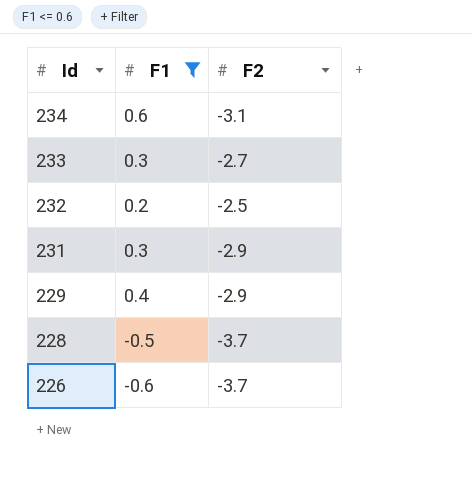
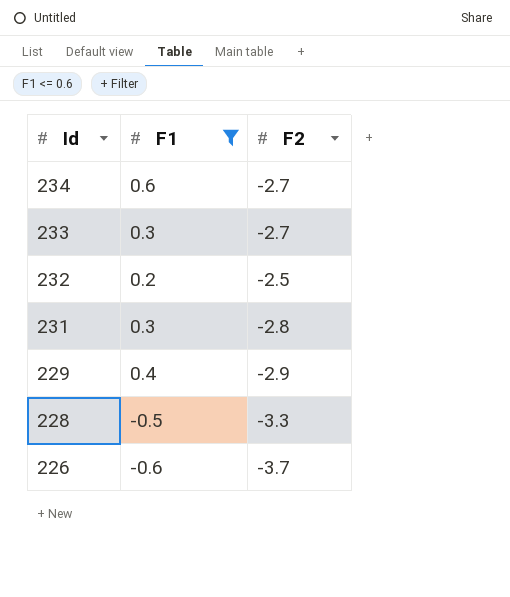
234 | F2: -3.1 -> -2.7
231 | F2: -2.9 -> -2.8
228 | F2: -3.7 -> -3.3

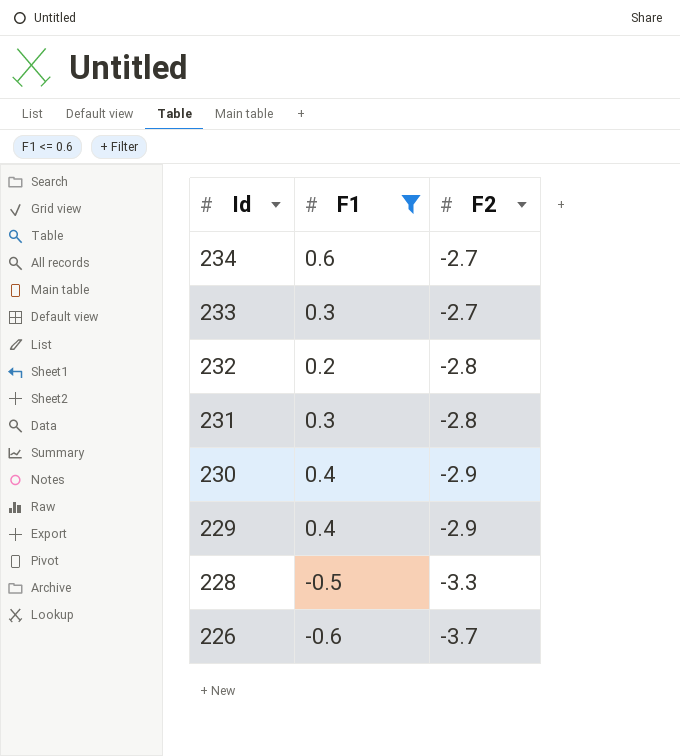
232 | F2: -2.5 -> -2.8
row 230: none -> 0.4 | -2.9

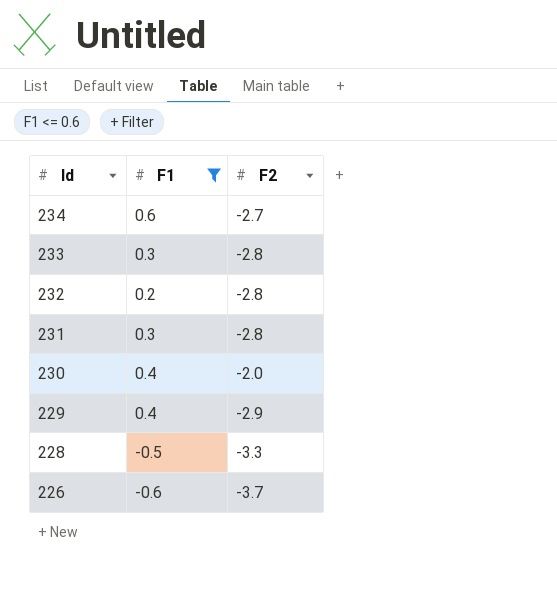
233 | F2: -2.7 -> -2.8
230 | F2: -2.9 -> -2.0

